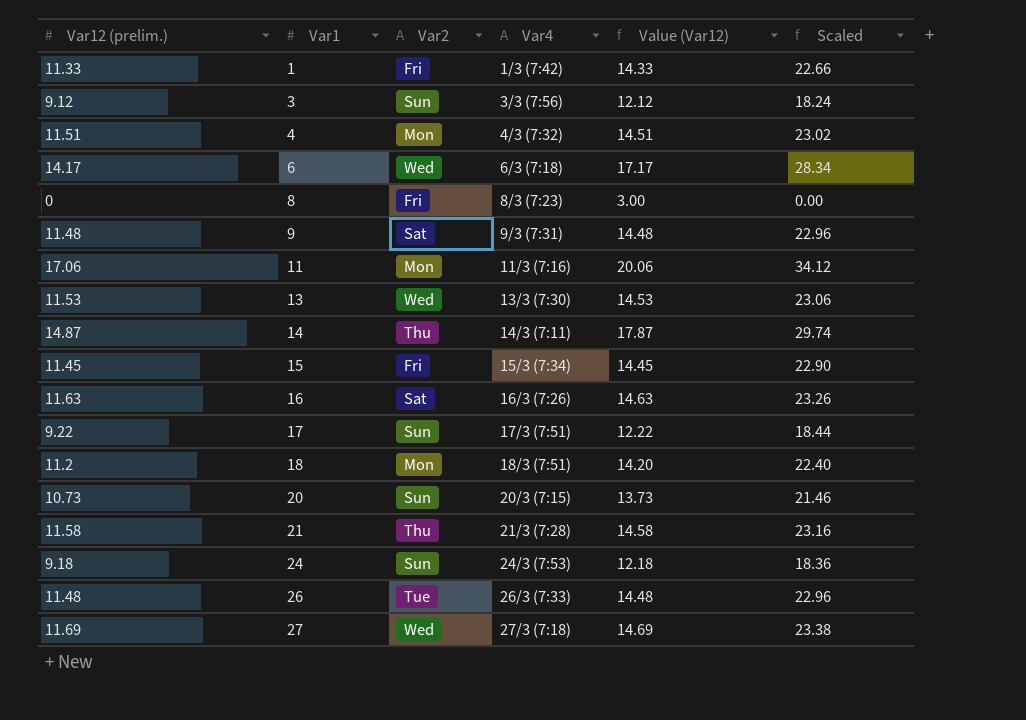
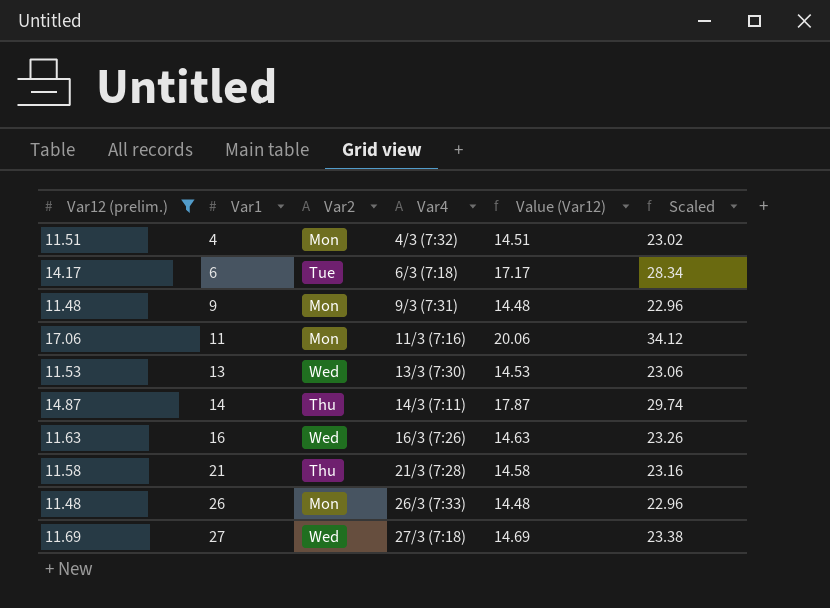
filter: none -> Var12 (prelim.) >= 11.48
6 | Var2: Wed -> Tue
9 | Var2: Sat -> Mon
16 | Var2: Sat -> Wed
26 | Var2: Tue -> Mon

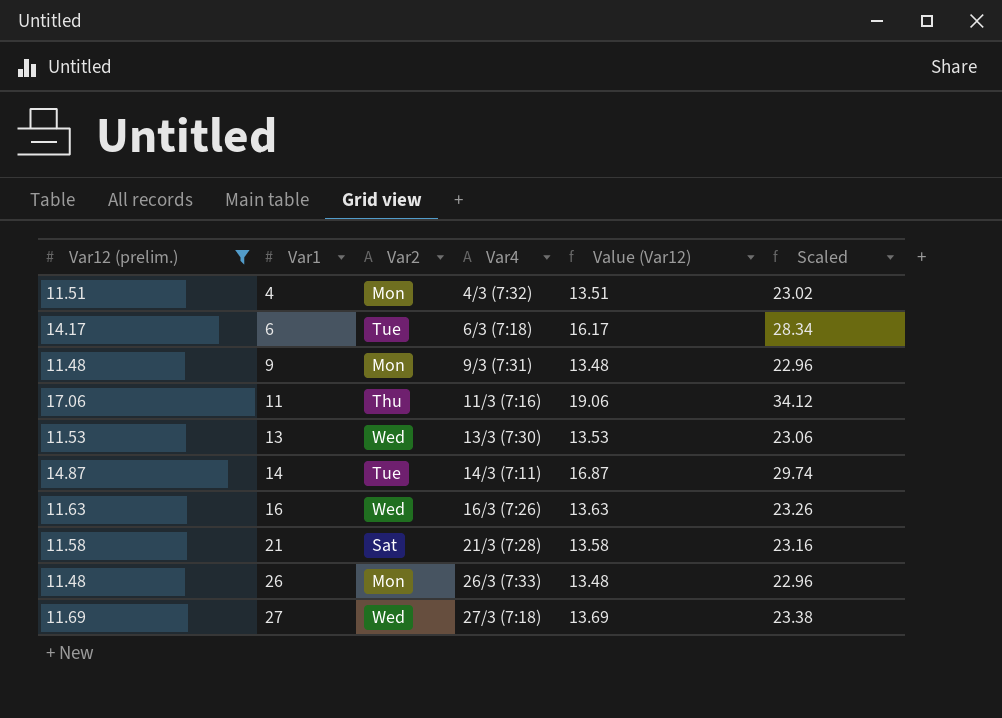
column Value (Var12) | formula: [Var12 (prelim.)] + 3 -> [Var12 (prelim.)] + 2
11 | Var2: Mon -> Thu
14 | Var2: Thu -> Tue
21 | Var2: Thu -> Sat

